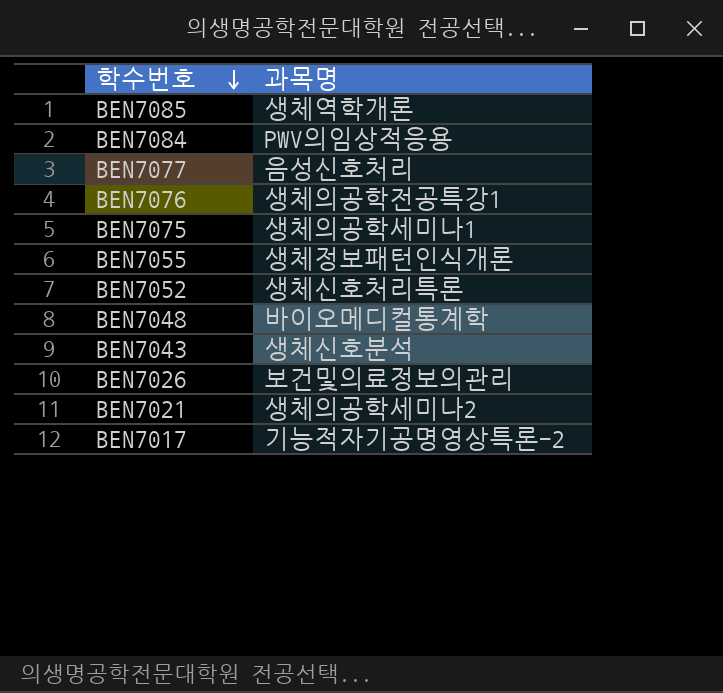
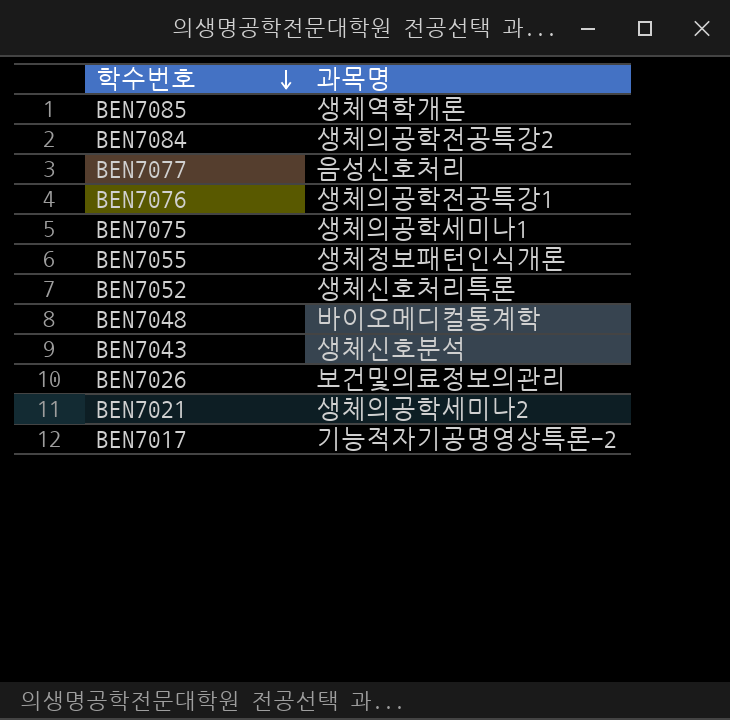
BEN7084 | 과목명: PWV의임상적응용 -> 생체의공학전공특강2

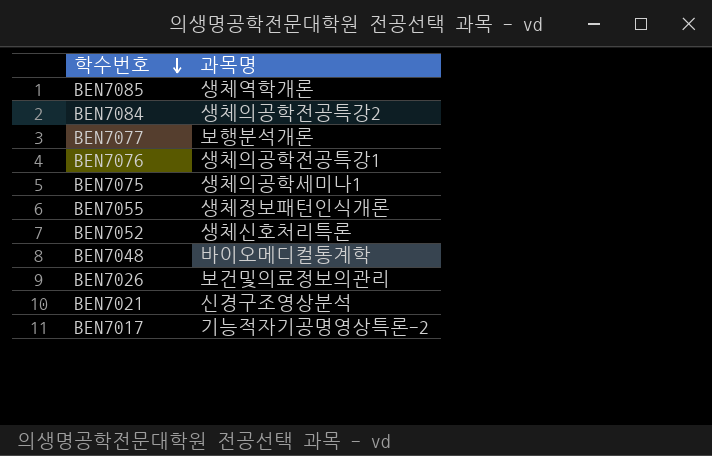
row BEN7043: 생체신호분석 -> none
BEN7077 | 과목명: 음성신호처리 -> 보행분석개론
BEN7021 | 과목명: 생체의공학세미나2 -> 신경구조영상분석

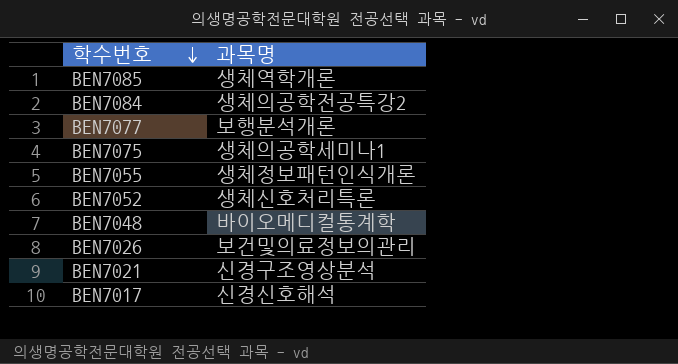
row BEN7076: 생체의공학전공특강1 -> none
BEN7017 | 과목명: 기능적자기공명영상특론-2 -> 신경신호해석

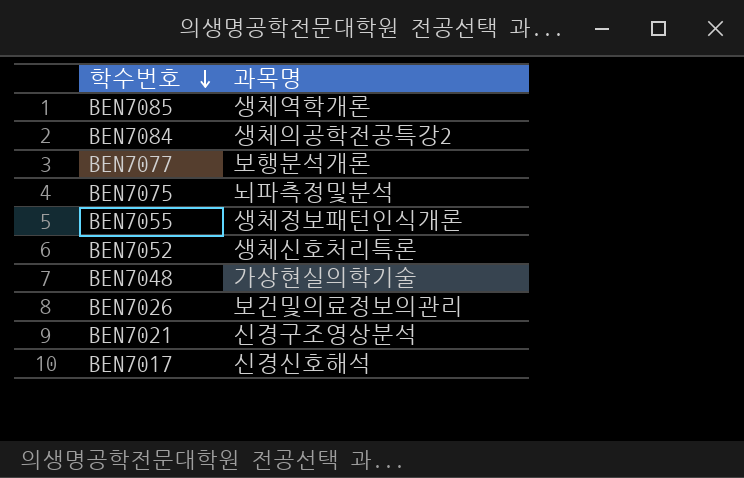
BEN7075 | 과목명: 생체의공학세미나1 -> 뇌파측정및분석
BEN7048 | 과목명: 바이오메디컬통계학 -> 가상현실의학기술

